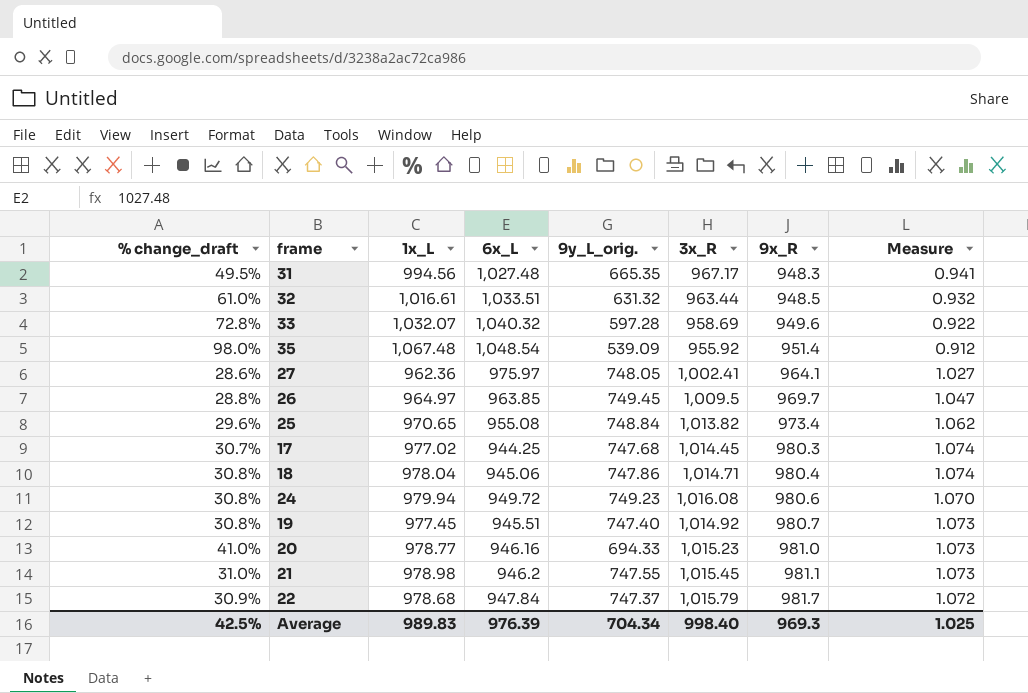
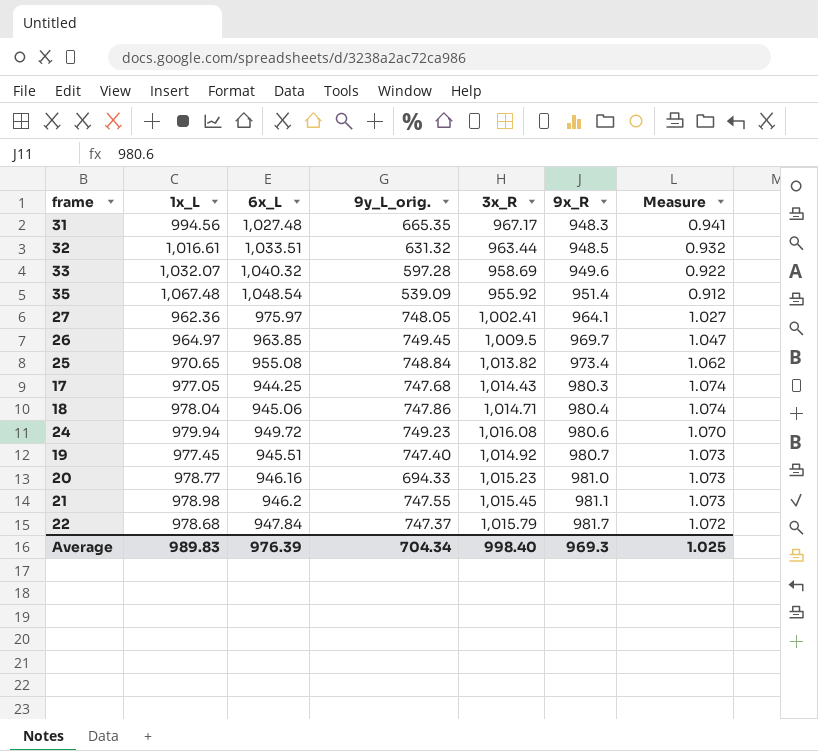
column % change_draft | formula: ([1x_L] - [9y_L_orig.]) / [9y_L_orig.] -> none
17 | 1x_L: 977.02 -> 977.05
17 | 3x_R: 1,014.45 -> 1,014.43

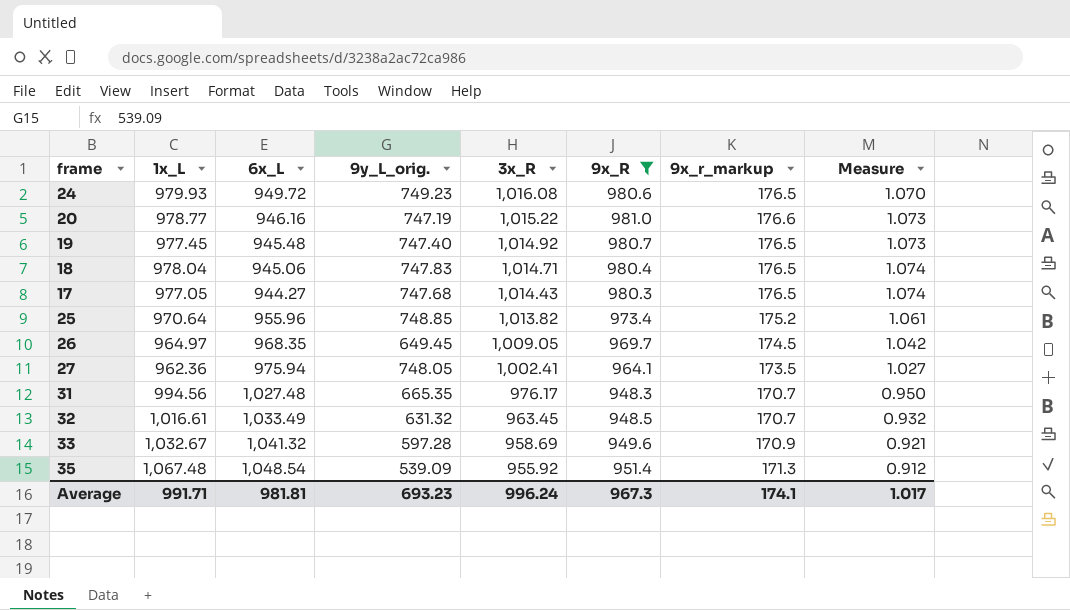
filter: none -> 9x_R <= 981.0
row order: 9x_R ascending -> 3x_R descending
column 9x_r_markup | formula: none -> [9x_R] * 0.18
24 | 1x_L: 979.94 -> 979.93
20 | 9y_L_orig.: 694.33 -> 747.19
20 | 3x_R: 1,015.23 -> 1,015.22
19 | 6x_L: 945.51 -> 945.48
18 | 9y_L_orig.: 747.86 -> 747.83
17 | 6x_L: 944.25 -> 944.27
25 | 1x_L: 970.65 -> 970.64
25 | 6x_L: 955.08 -> 955.96
25 | 9y_L_orig.: 748.84 -> 748.85
25 | Measure: 1.062 -> 1.061
26 | 6x_L: 963.85 -> 968.35
26 | 9y_L_orig.: 749.45 -> 649.45
26 | 3x_R: 1,009.5 -> 1,009.05
26 | Measure: 1.047 -> 1.042
27 | 6x_L: 975.97 -> 975.94
31 | 3x_R: 967.17 -> 976.17
31 | Measure: 0.941 -> 0.950
32 | 6x_L: 1,033.51 -> 1,033.49
32 | 3x_R: 963.44 -> 963.45
33 | 1x_L: 1,032.07 -> 1,032.67
33 | 6x_L: 1,040.32 -> 1,041.32
33 | Measure: 0.922 -> 0.921
Average | 1x_L: 989.83 -> 991.71
Average | 6x_L: 976.39 -> 981.81
Average | 9y_L_orig.: 704.34 -> 693.23
Average | 3x_R: 998.40 -> 996.24
Average | 9x_R: 969.3 -> 967.3
Average | Measure: 1.025 -> 1.017

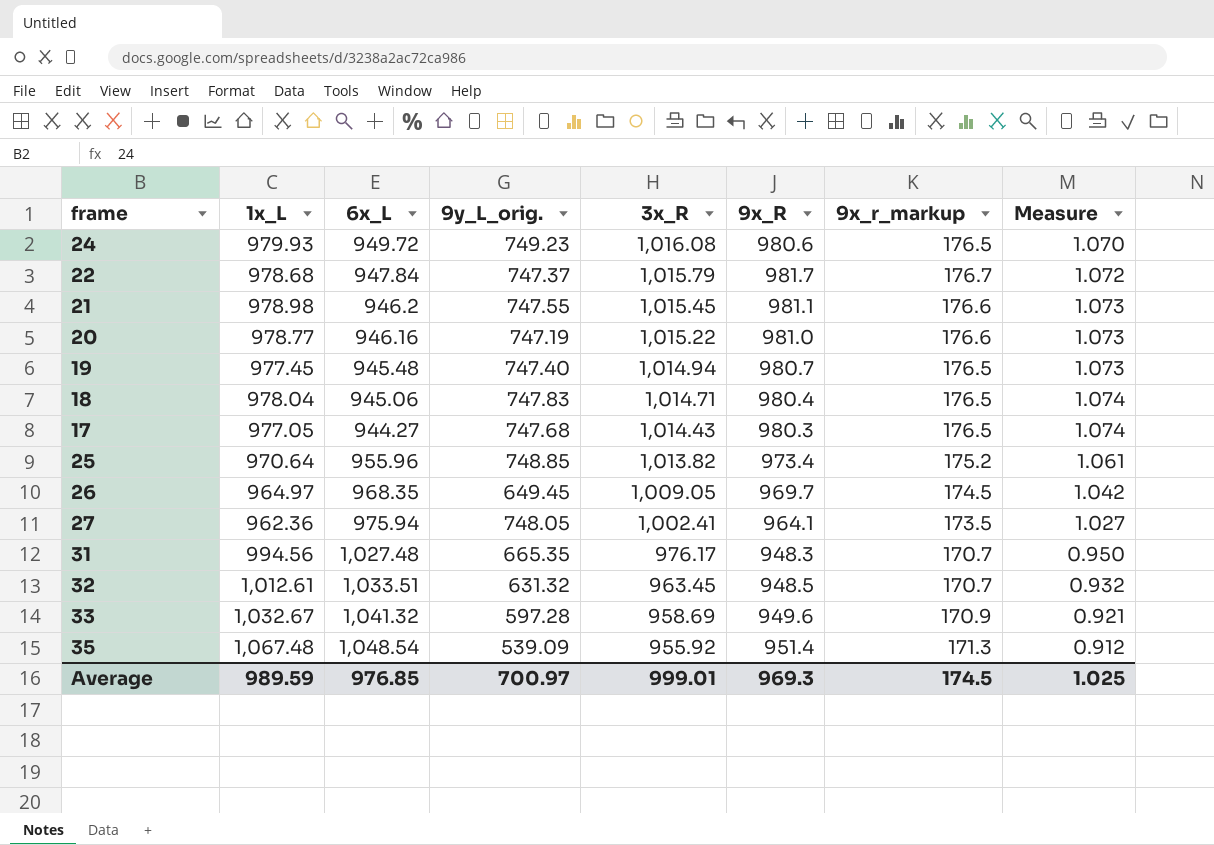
filter: 9x_R <= 981.0 -> none
19 | 3x_R: 1,014.92 -> 1,014.94
32 | 1x_L: 1,016.61 -> 1,012.61
32 | 6x_L: 1,033.49 -> 1,033.51
Average | 1x_L: 991.71 -> 989.59
Average | 6x_L: 981.81 -> 976.85
Average | 9y_L_orig.: 693.23 -> 700.97
Average | 3x_R: 996.24 -> 999.01
Average | 9x_R: 967.3 -> 969.3
Average | 9x_r_markup: 174.1 -> 174.5
Average | Measure: 1.017 -> 1.025

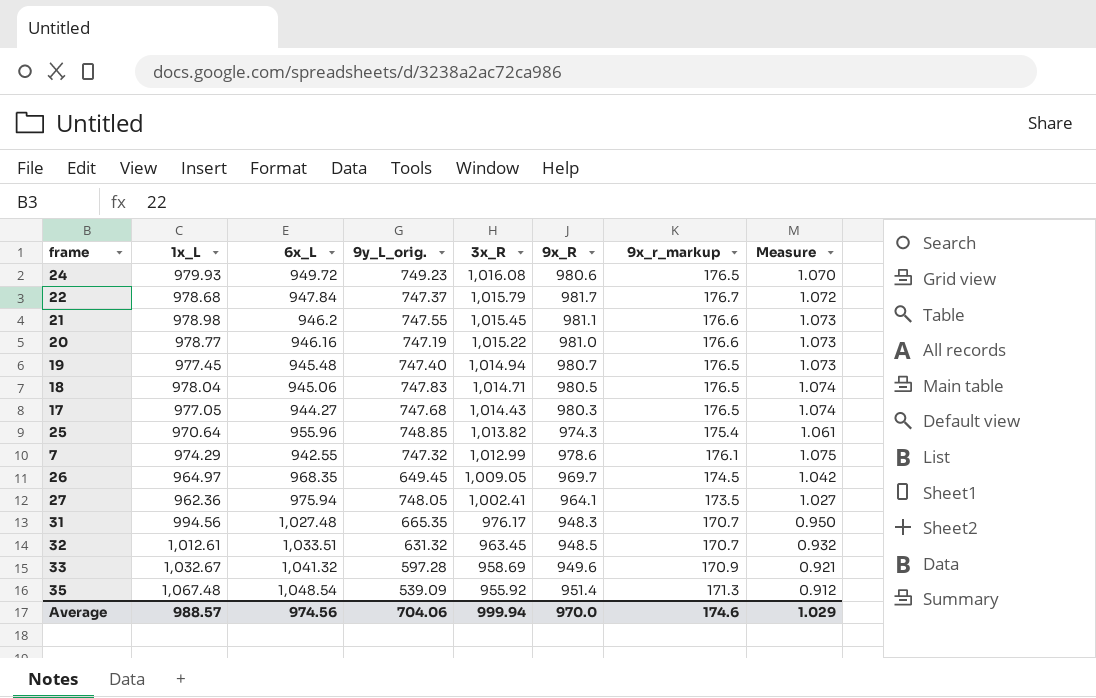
18 | 9x_R: 980.4 -> 980.5
25 | 9x_R: 973.4 -> 974.3
25 | 9x_r_markup: 175.2 -> 175.4
row 7: none -> 974.29 | 942.55 | 747.32 | 1,012.99 | 978.6 | 176.1 | 1.075
Average | 1x_L: 989.59 -> 988.57
Average | 6x_L: 976.85 -> 974.56
Average | 9y_L_orig.: 700.97 -> 704.06
Average | 3x_R: 999.01 -> 999.94
Average | 9x_R: 969.3 -> 970.0
Average | 9x_r_markup: 174.5 -> 174.6
Average | Measure: 1.025 -> 1.029

